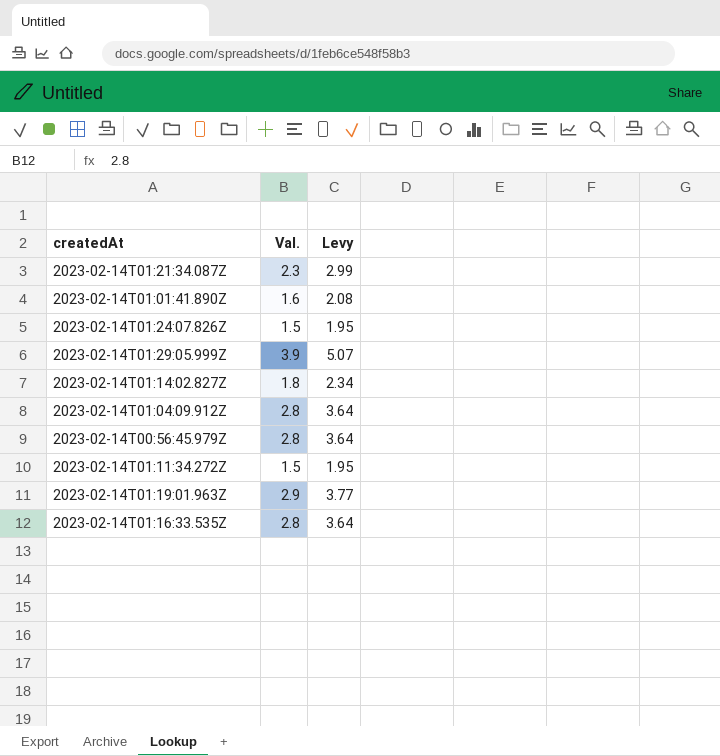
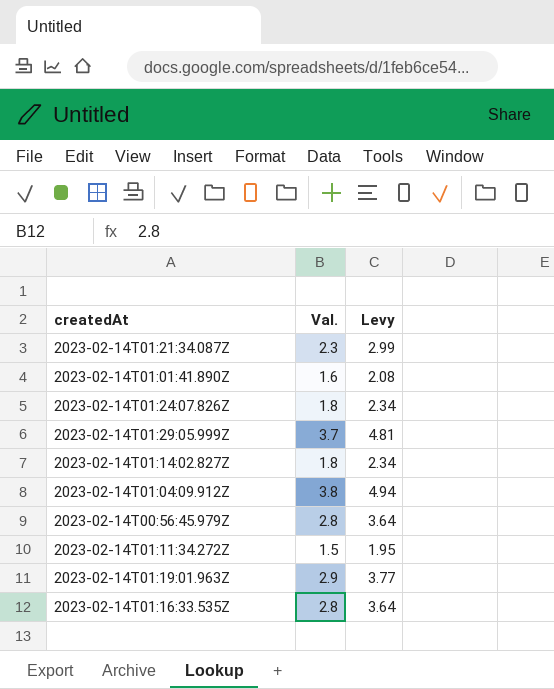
2023-02-14T01:24:07.826Z | Val.: 1.5 -> 1.8
2023-02-14T01:24:07.826Z | Levy: 1.95 -> 2.34
2023-02-14T01:29:05.999Z | Val.: 3.9 -> 3.7
2023-02-14T01:29:05.999Z | Levy: 5.07 -> 4.81
2023-02-14T01:04:09.912Z | Val.: 2.8 -> 3.8
2023-02-14T01:04:09.912Z | Levy: 3.64 -> 4.94

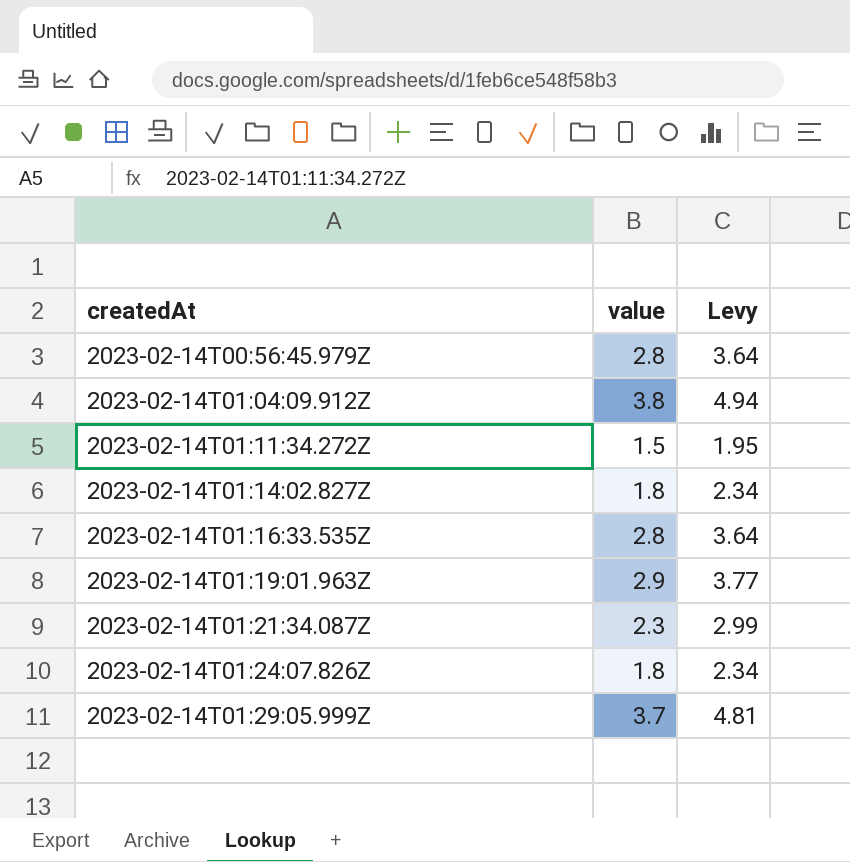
row order: none -> createdAt ascending
column name: Val. -> value
row 2023-02-14T01:01:41.890Z: 1.6 | 2.08 -> none

